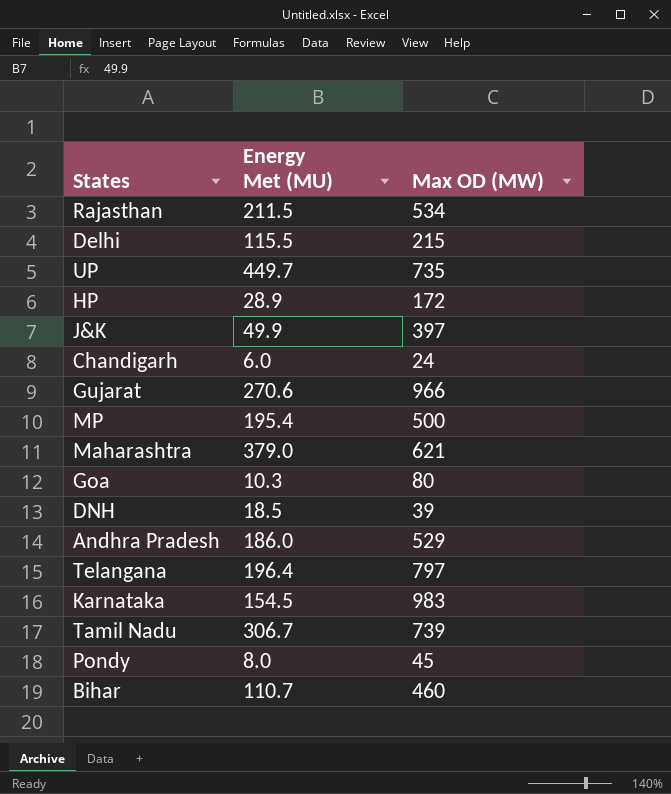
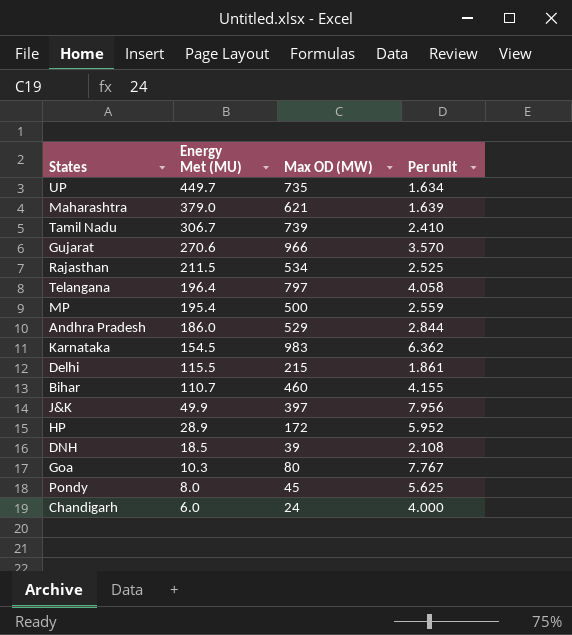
row order: none -> Energy Met (MU) descending
column Per unit | formula: none -> [Max OD (MW)] / [Energy Met (MU)]

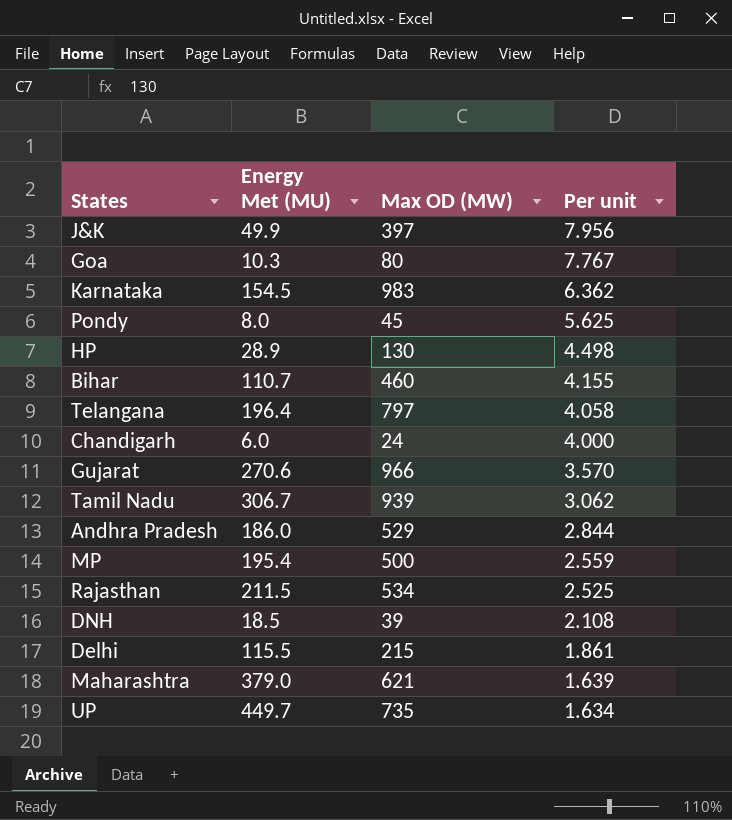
row order: Energy Met (MU) descending -> Per unit descending
HP | Max OD (MW): 172 -> 130
HP | Per unit: 5.952 -> 4.498
Tamil Nadu | Max OD (MW): 739 -> 939
Tamil Nadu | Per unit: 2.410 -> 3.062

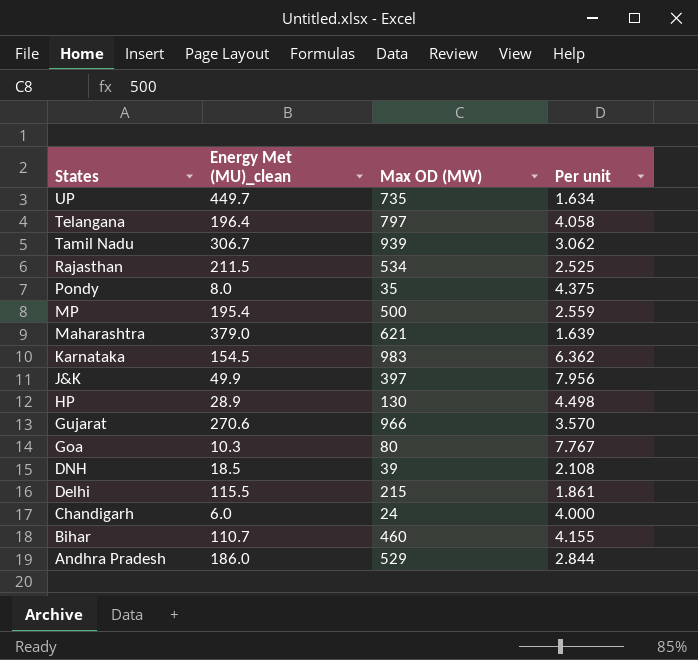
row order: Per unit descending -> States descending
column name: Energy Met (MU) -> Energy Met (MU)_clean
Pondy | Max OD (MW): 45 -> 35
Pondy | Per unit: 5.625 -> 4.375

